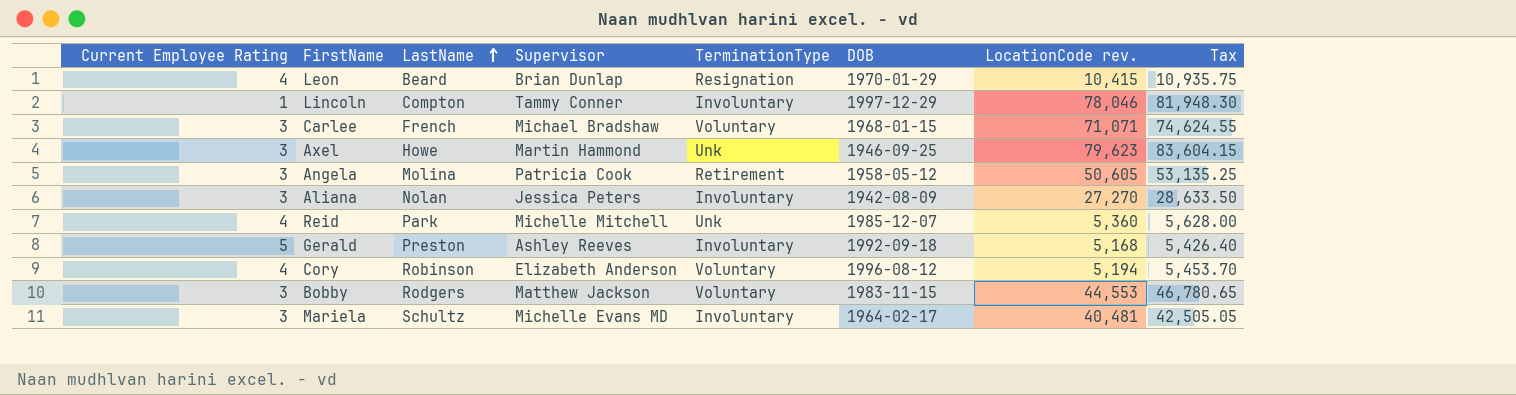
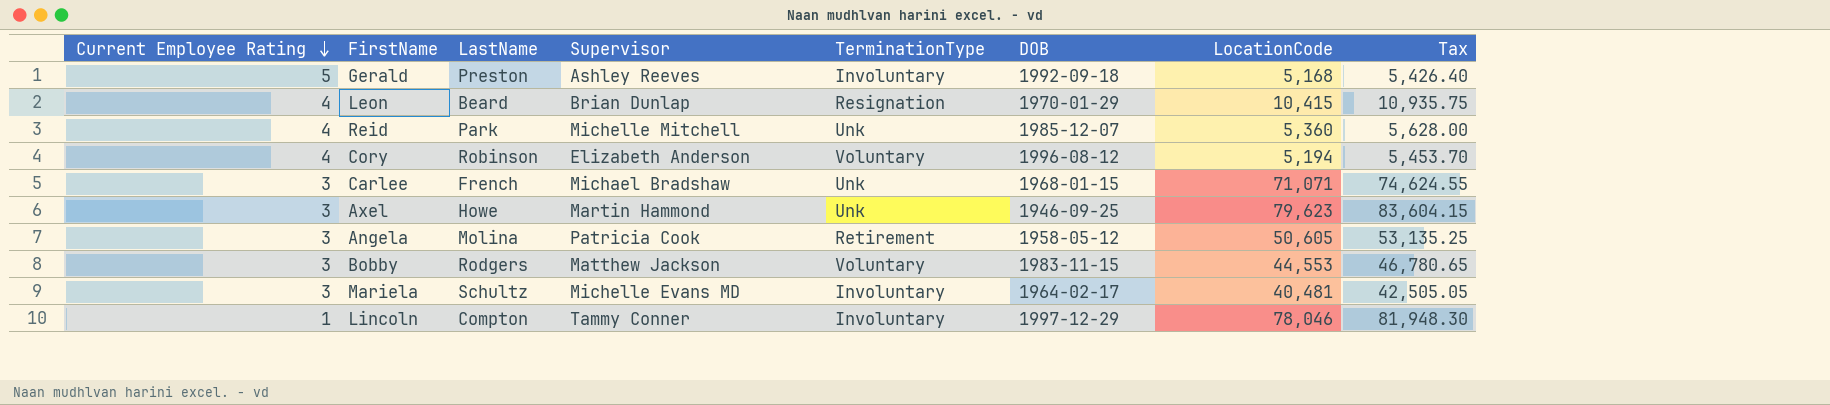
row order: LastName ascending -> Current Employee Rating descending
column name: LocationCode rev. -> LocationCode
row Aliana: 3 | Nolan | Jessica Peters | Involuntary | 1942-08-09 | 27,270 | 28,633.50 -> none
Carlee | TerminationType: Voluntary -> Unk

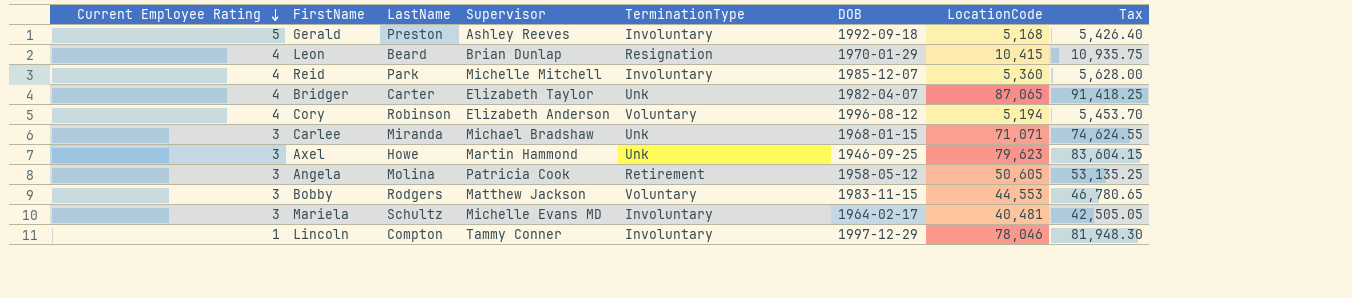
Reid | TerminationType: Unk -> Involuntary
row Bridger: none -> 4 | Carter | Elizabeth Taylor | Unk | 1982-04-07 | 87,065 | 91,418.25
Carlee | LastName: French -> Miranda

